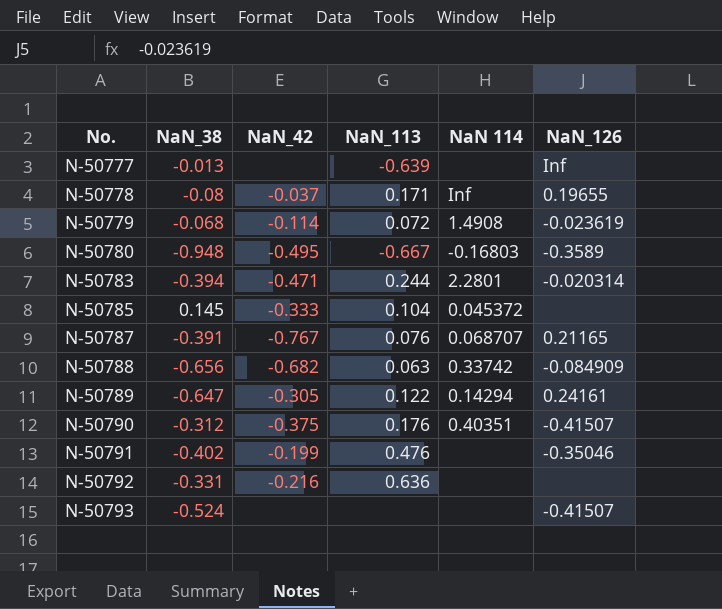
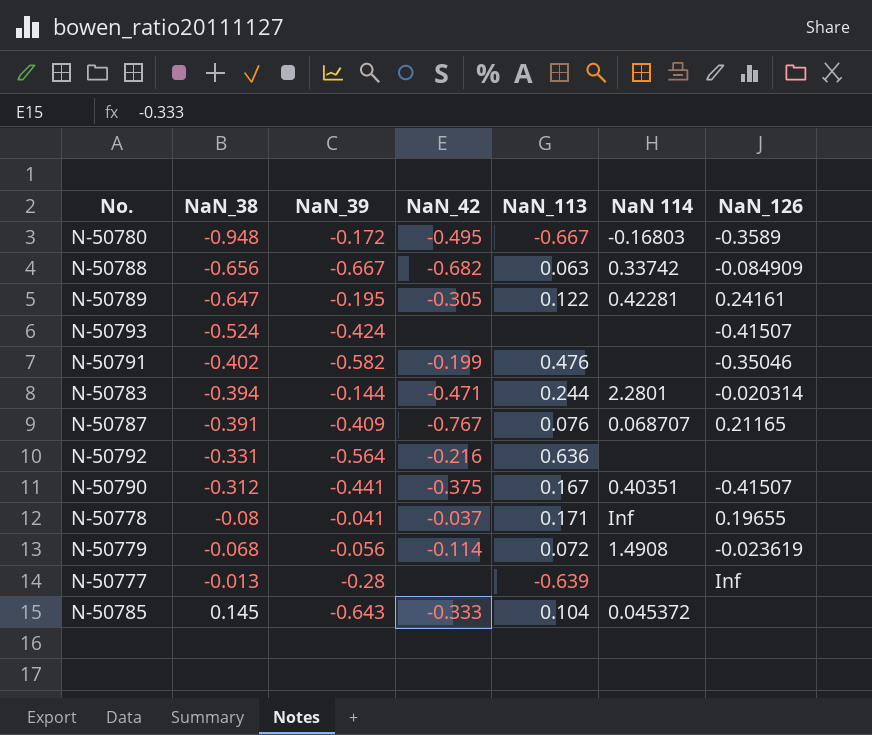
row order: No. ascending -> NaN_38 ascending
column NaN_39 | position: none -> 3
N-50789 | NaN 114: 0.14294 -> 0.42281
N-50790 | NaN_113: 0.176 -> 0.167

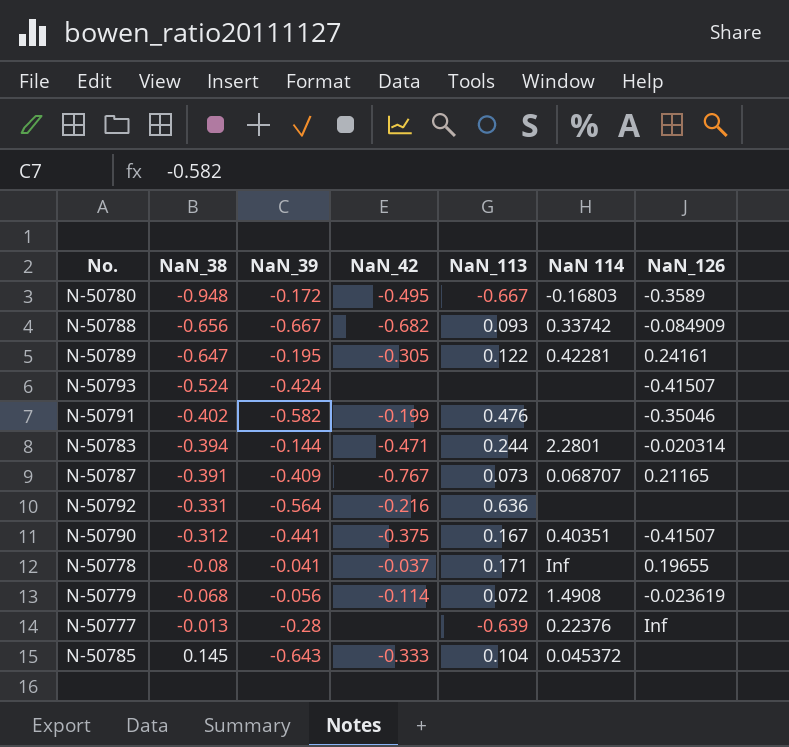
N-50788 | NaN_113: 0.063 -> 0.093
N-50787 | NaN_113: 0.076 -> 0.073
N-50777 | NaN 114: none -> 0.22376

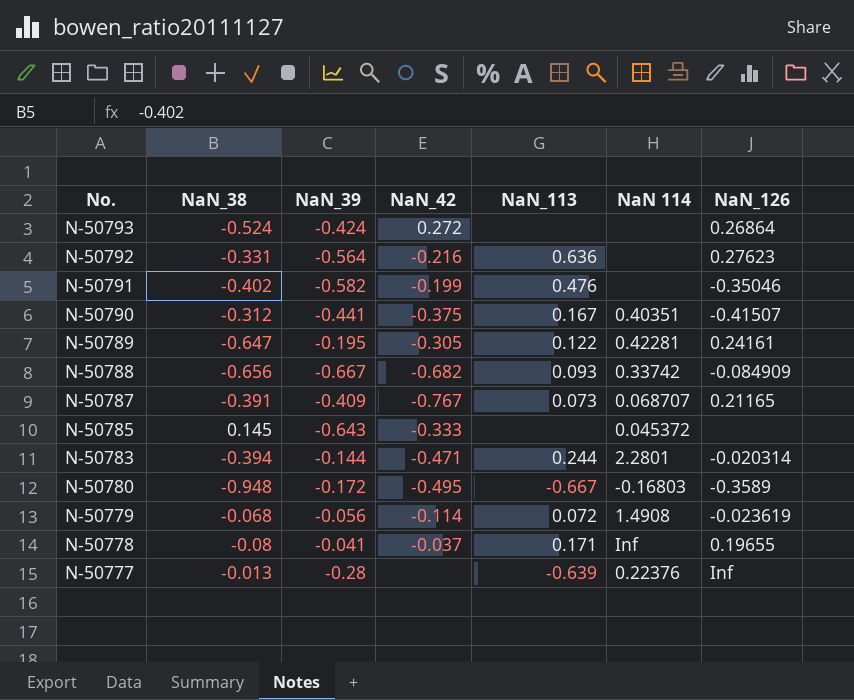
row order: NaN_38 ascending -> No. descending
N-50793 | NaN_42: none -> 0.272
N-50793 | NaN_126: -0.41507 -> 0.26864
N-50792 | NaN_126: none -> 0.27623
N-50785 | NaN_113: 0.104 -> none

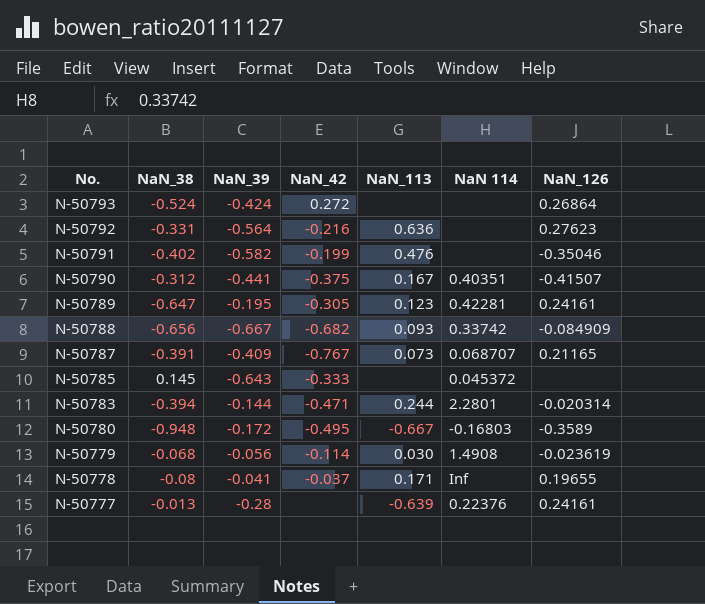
N-50789 | NaN_113: 0.122 -> 0.123
N-50779 | NaN_113: 0.072 -> 0.030
N-50777 | NaN_126: Inf -> 0.24161

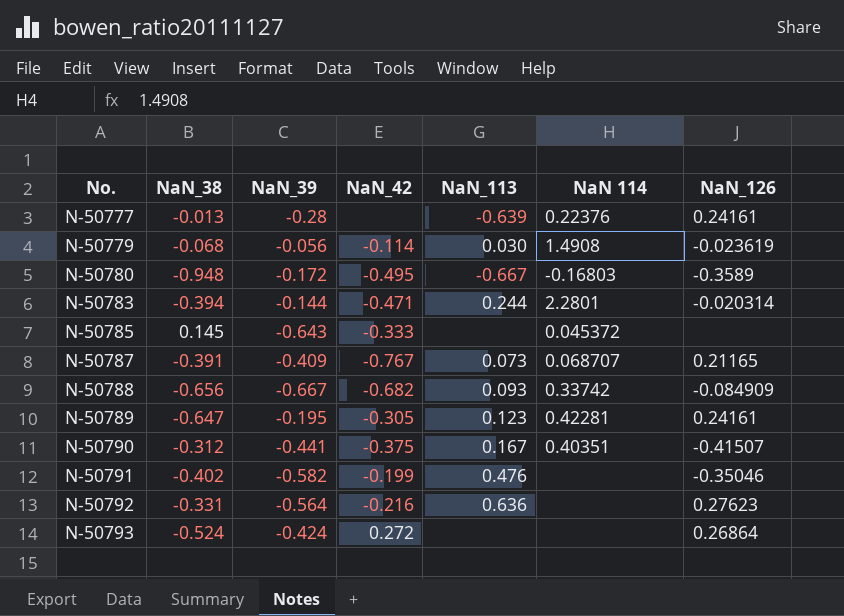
row order: No. descending -> No. ascending
row N-50778: -0.08 | -0.041 | -0.037 | 0.171 | Inf | 0.19655 -> none

